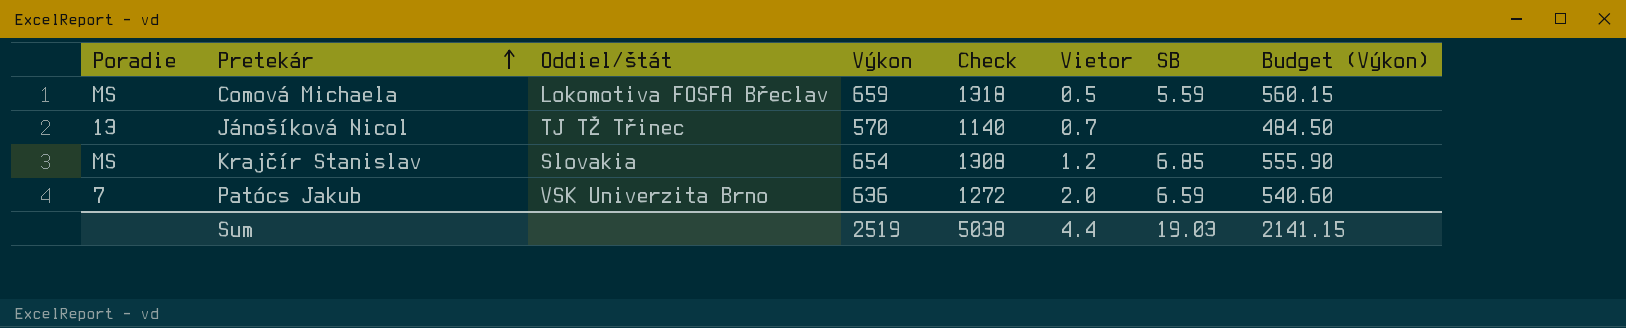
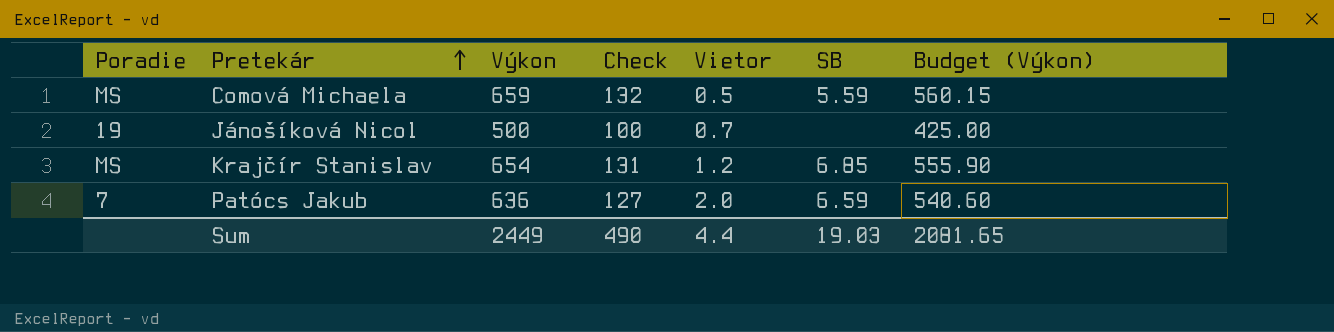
column Oddiel/štát | position: 3 -> none
column Check | formula: [Výkon] * 2 -> [Výkon] * 0.2
Jánošíková Nicol | Poradie: 13 -> 19
Jánošíková Nicol | Výkon: 570 -> 500
Jánošíková Nicol | Budget (Výkon): 484.50 -> 425.00
Sum | Výkon: 2519 -> 2449
Sum | Check: 5038 -> 490
Sum | Budget (Výkon): 2141.15 -> 2081.65

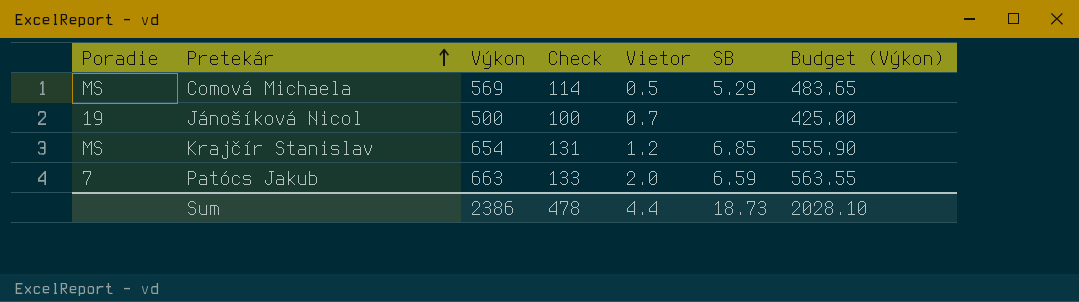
Comová Michaela | Výkon: 659 -> 569
Comová Michaela | Check: 132 -> 114
Comová Michaela | SB: 5.59 -> 5.29
Comová Michaela | Budget (Výkon): 560.15 -> 483.65
Patócs Jakub | Výkon: 636 -> 663
Patócs Jakub | Check: 127 -> 133
Patócs Jakub | Budget (Výkon): 540.60 -> 563.55
Sum | Výkon: 2449 -> 2386
Sum | Check: 490 -> 478
Sum | SB: 19.03 -> 18.73
Sum | Budget (Výkon): 2081.65 -> 2028.10

